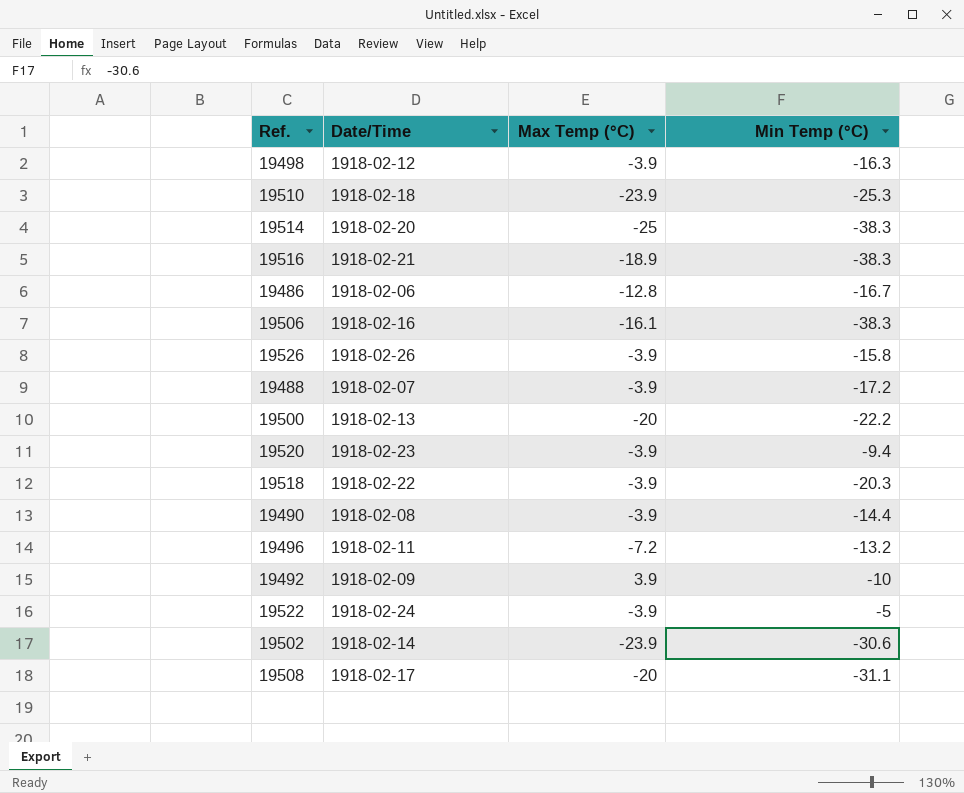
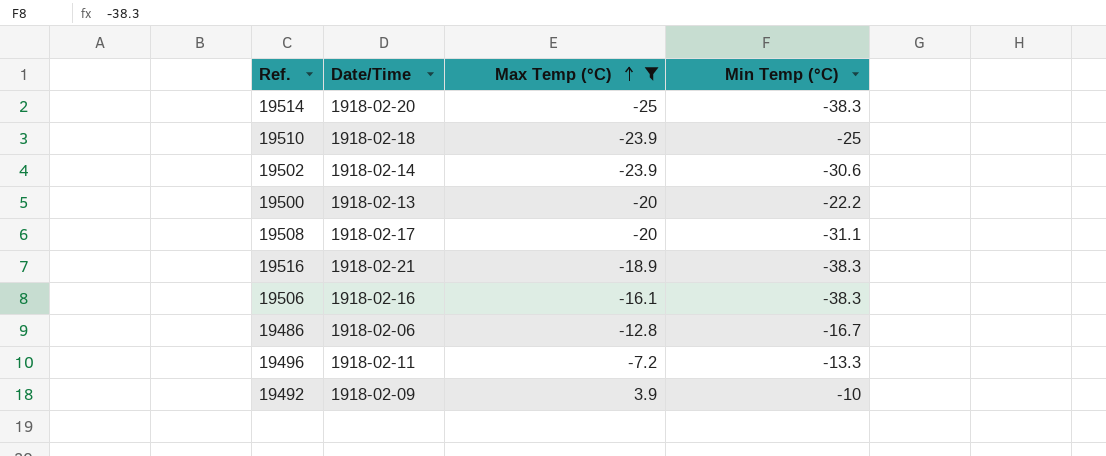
filter: none -> Max Temp (°C) != -3.9
row order: none -> Max Temp (°C) ascending
19510 | Min Temp (°C): -25.3 -> -25
19496 | Min Temp (°C): -13.2 -> -13.3

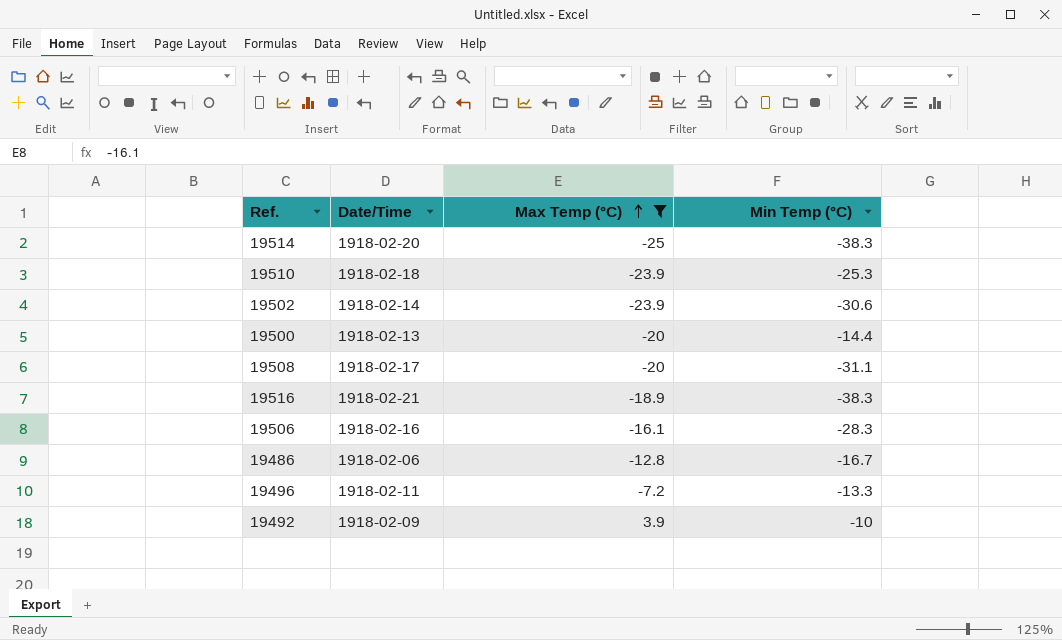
19510 | Min Temp (°C): -25 -> -25.3
19500 | Min Temp (°C): -22.2 -> -14.4
19506 | Min Temp (°C): -38.3 -> -28.3

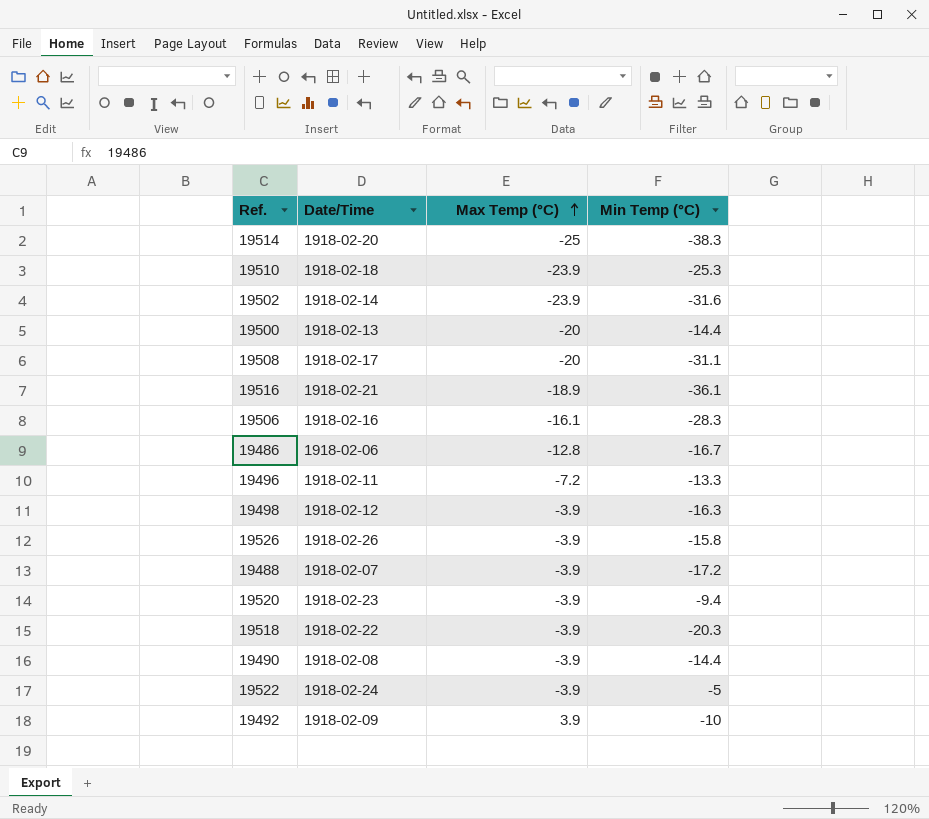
filter: Max Temp (°C) != -3.9 -> none
19502 | Min Temp (°C): -30.6 -> -31.6
19516 | Min Temp (°C): -38.3 -> -36.1

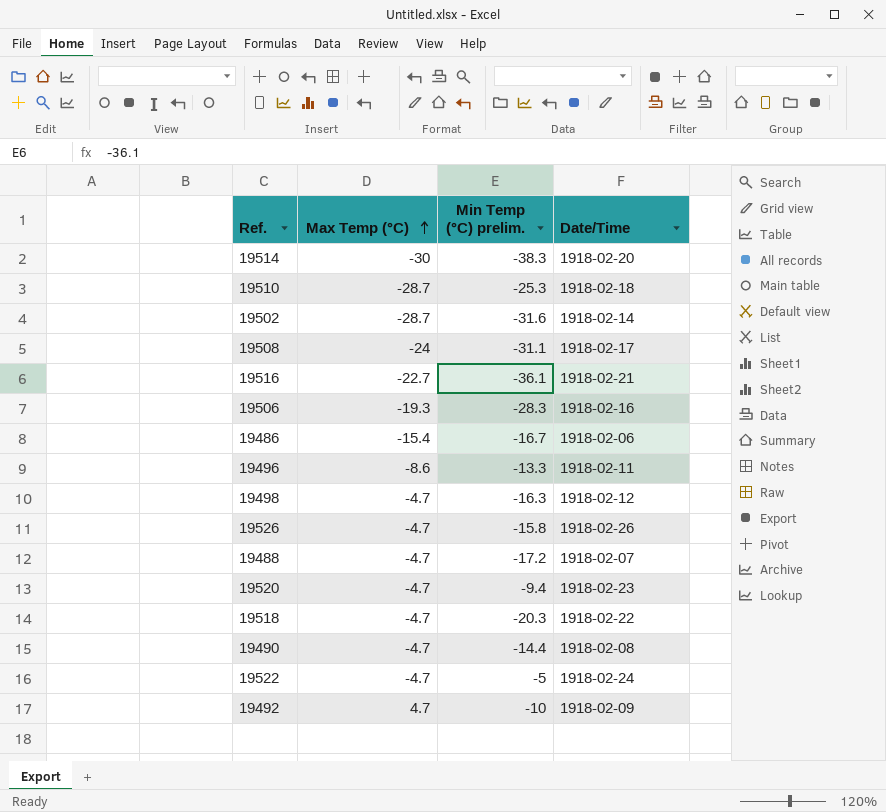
column name: Min Temp (°C) -> Min Temp (°C) prelim.
column Date/Time | position: 2 -> 4
row 19500: 1918-02-13 | -20 | -14.4 -> none
19514 | Max Temp (°C): -25 -> -30
19510 | Max Temp (°C): -23.9 -> -28.7
19502 | Max Temp (°C): -23.9 -> -28.7
19508 | Max Temp (°C): -20 -> -24
19516 | Max Temp (°C): -18.9 -> -22.7
19506 | Max Temp (°C): -16.1 -> -19.3
19486 | Max Temp (°C): -12.8 -> -15.4
19496 | Max Temp (°C): -7.2 -> -8.6
19498 | Max Temp (°C): -3.9 -> -4.7
19526 | Max Temp (°C): -3.9 -> -4.7
19488 | Max Temp (°C): -3.9 -> -4.7
19520 | Max Temp (°C): -3.9 -> -4.7
19518 | Max Temp (°C): -3.9 -> -4.7
19490 | Max Temp (°C): -3.9 -> -4.7
19522 | Max Temp (°C): -3.9 -> -4.7
19492 | Max Temp (°C): 3.9 -> 4.7

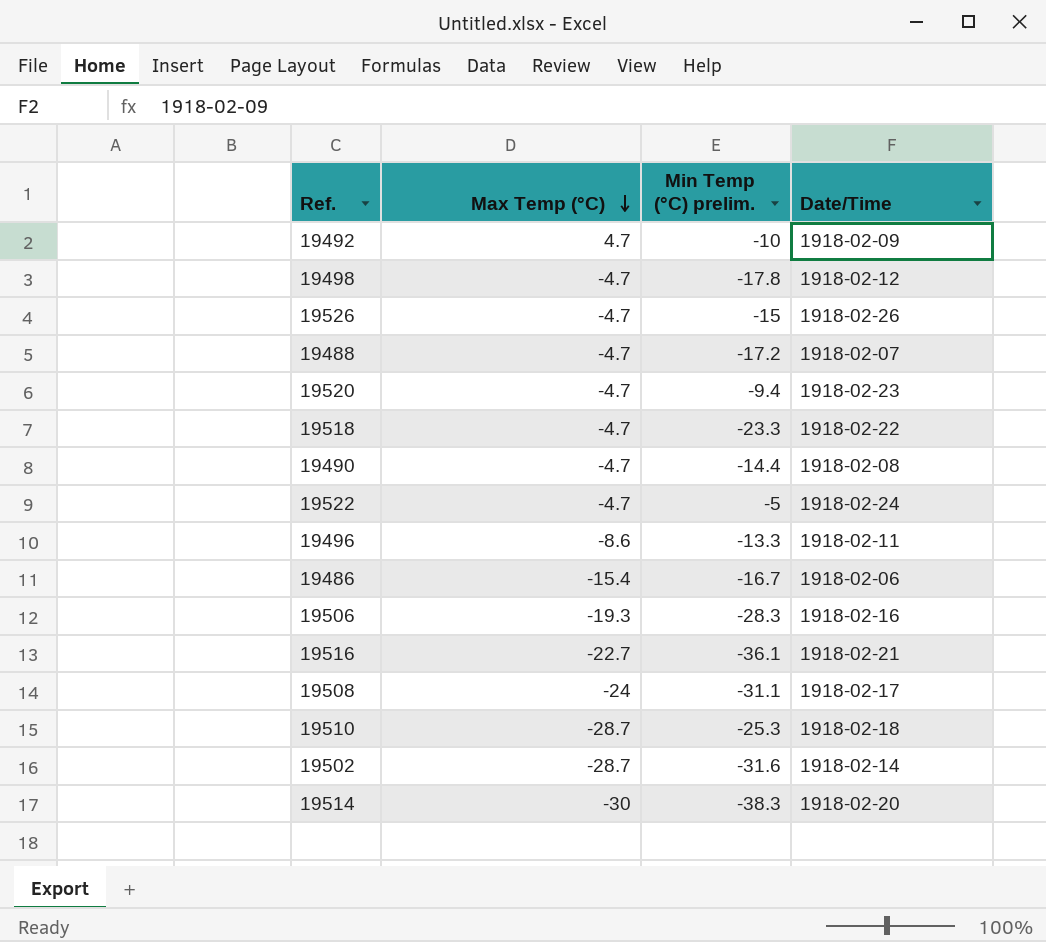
row order: Max Temp (°C) ascending -> Max Temp (°C) descending
19498 | Min Temp (°C) prelim.: -16.3 -> -17.8
19526 | Min Temp (°C) prelim.: -15.8 -> -15
19518 | Min Temp (°C) prelim.: -20.3 -> -23.3

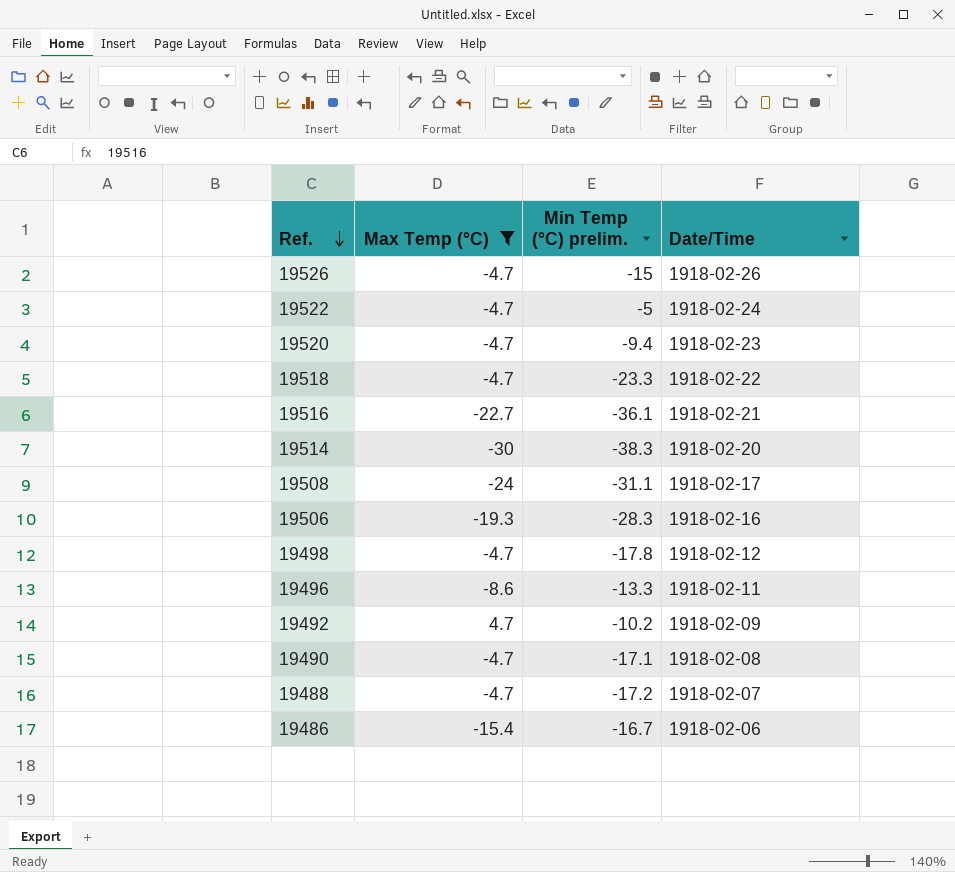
filter: none -> Max Temp (°C) != -28.7
row order: Max Temp (°C) descending -> Ref. descending
19492 | Min Temp (°C) prelim.: -10 -> -10.2
19490 | Min Temp (°C) prelim.: -14.4 -> -17.1

